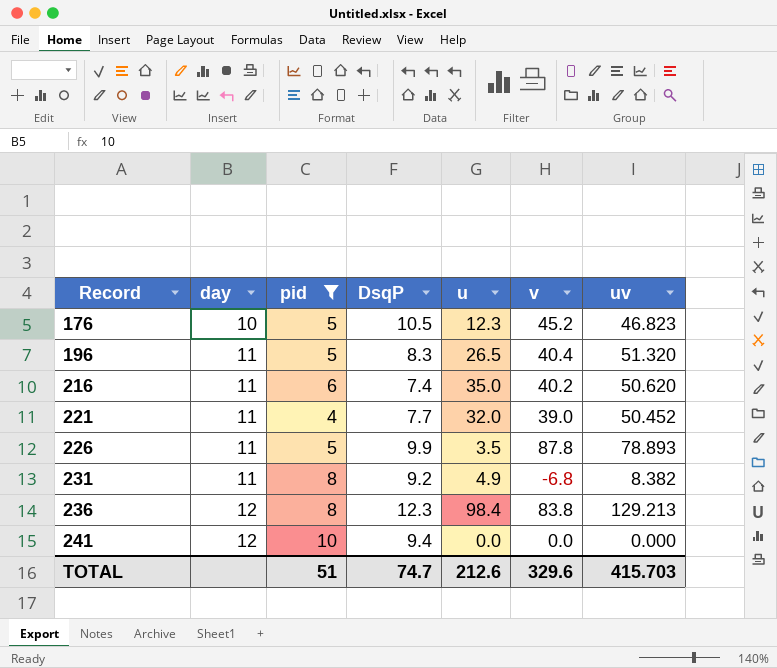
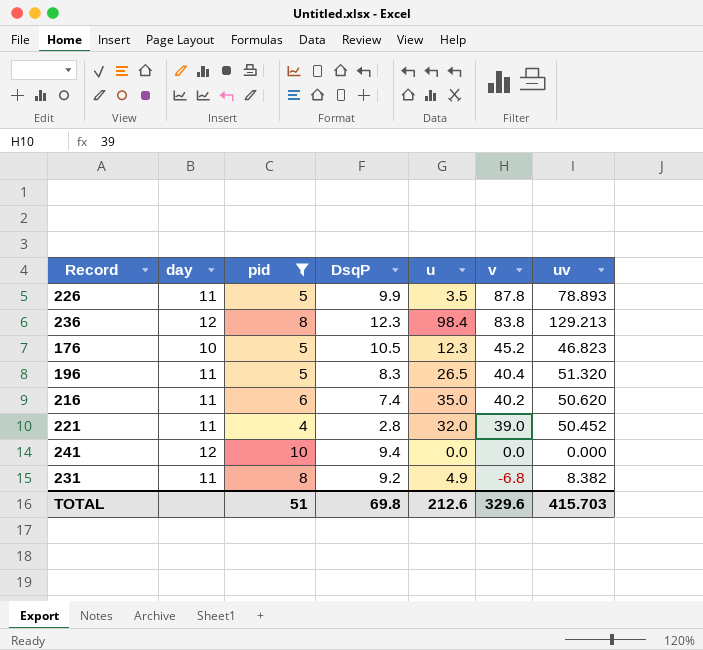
row order: Record ascending -> v descending
221 | DsqP: 7.7 -> 2.8
TOTAL | DsqP: 74.7 -> 69.8

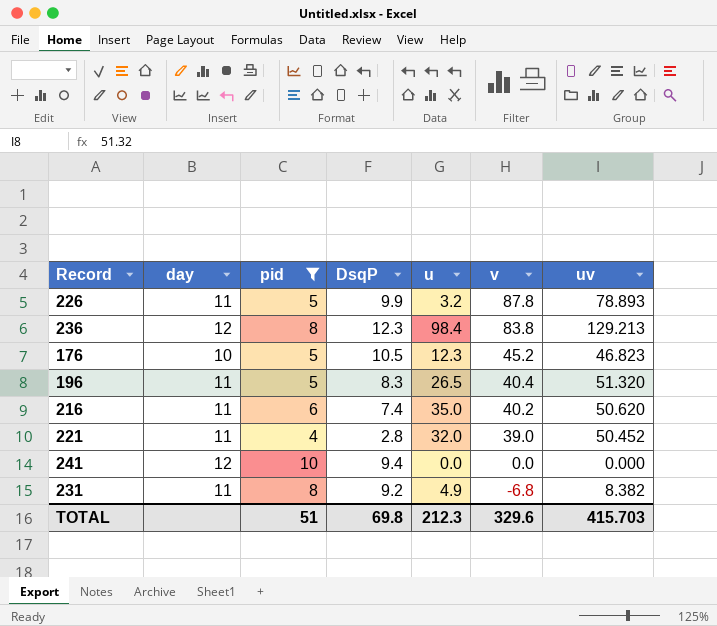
226 | u: 3.5 -> 3.2
TOTAL | u: 212.6 -> 212.3

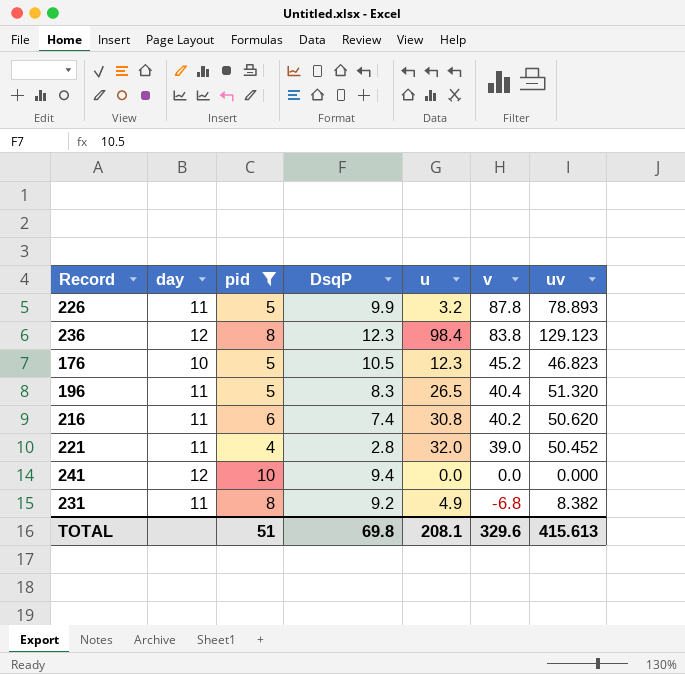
236 | uv: 129.213 -> 129.123
216 | u: 35.0 -> 30.8
TOTAL | u: 212.3 -> 208.1
TOTAL | uv: 415.703 -> 415.613

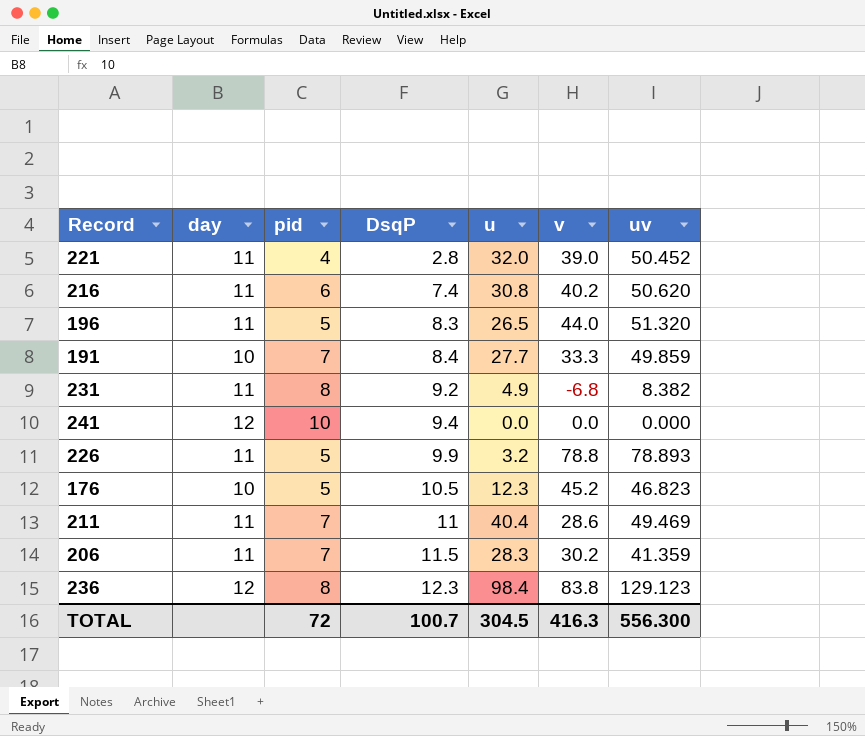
filter: pid != 7 -> none
row order: v descending -> DsqP ascending
196 | v: 40.4 -> 44.0
226 | v: 87.8 -> 78.8
TOTAL | pid: 51 -> 72
TOTAL | DsqP: 69.8 -> 100.7
TOTAL | u: 208.1 -> 304.5
TOTAL | v: 329.6 -> 416.3
TOTAL | uv: 415.613 -> 556.300

